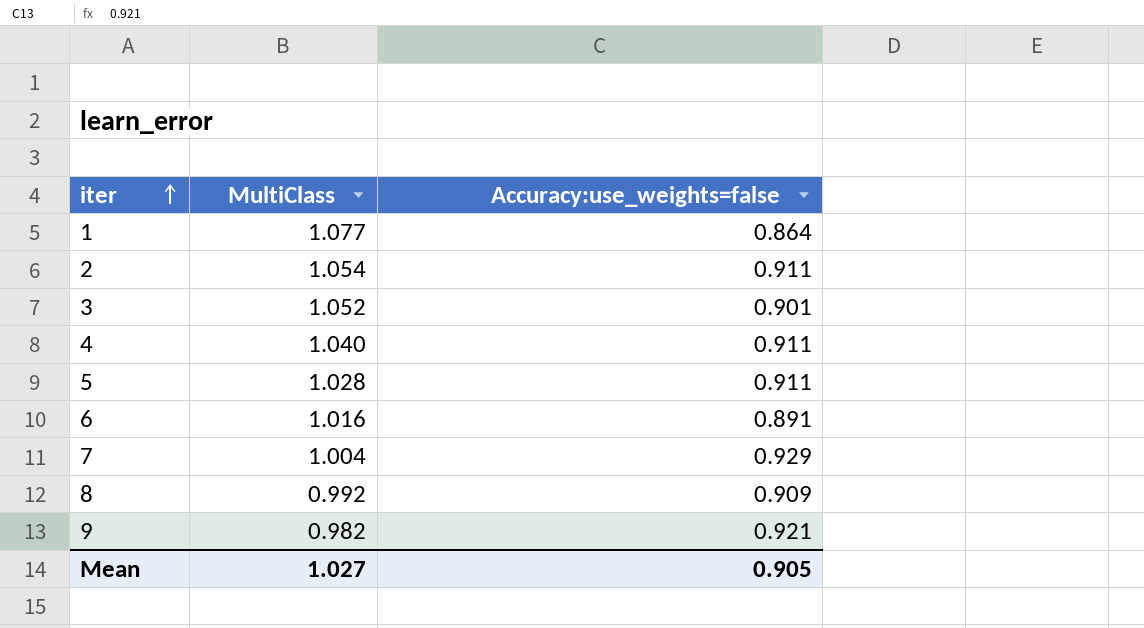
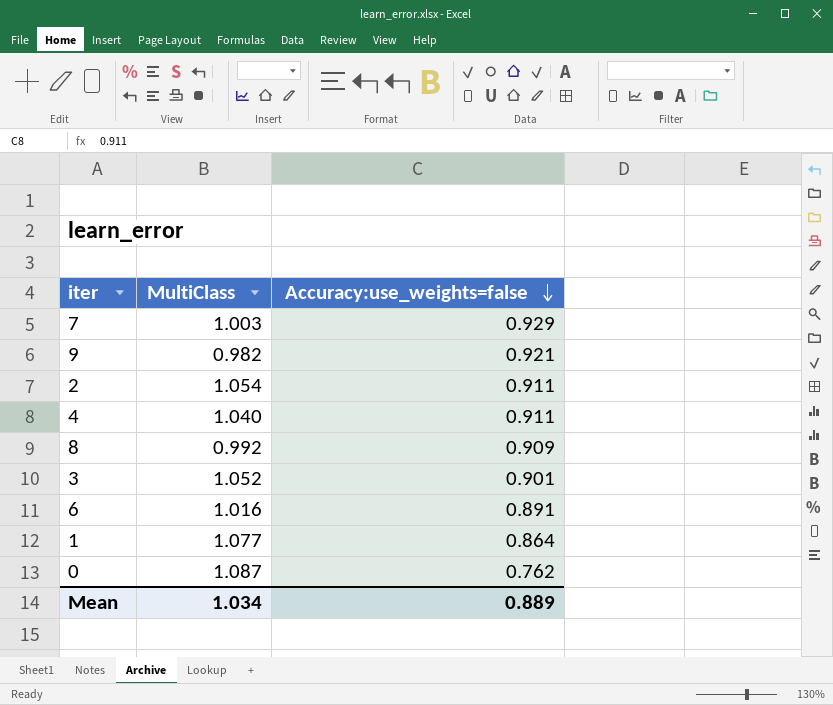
row order: iter ascending -> Accuracy:use_weights=false descending
row 5: 1.028 | 0.911 -> none
7 | MultiClass: 1.004 -> 1.003
row 0: none -> 1.087 | 0.762
Mean | MultiClass: 1.027 -> 1.034
Mean | Accuracy:use_weights=false: 0.905 -> 0.889

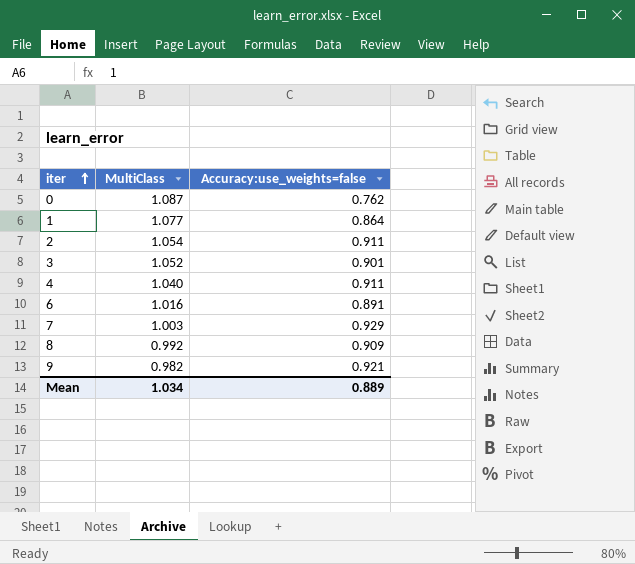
row order: Accuracy:use_weights=false descending -> iter ascending

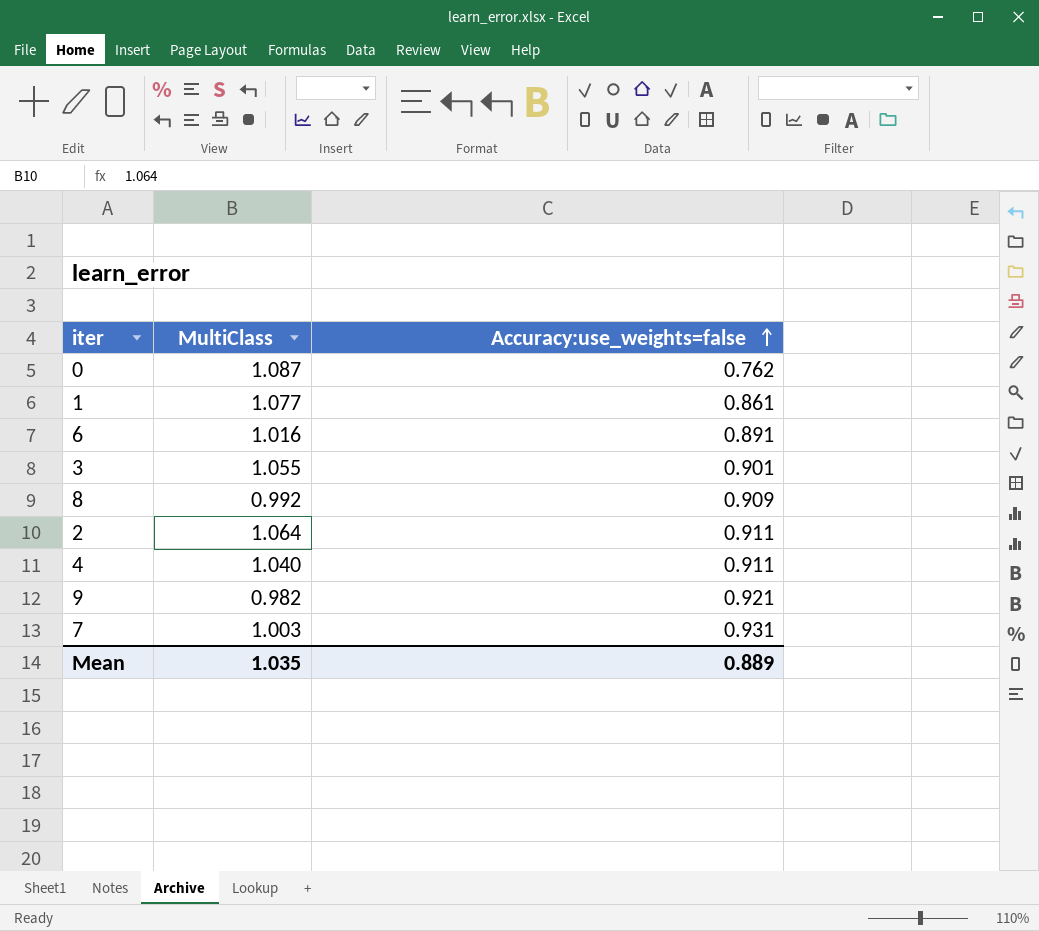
row order: iter ascending -> Accuracy:use_weights=false ascending
1 | Accuracy:use_weights=false: 0.864 -> 0.861
3 | MultiClass: 1.052 -> 1.055
2 | MultiClass: 1.054 -> 1.064
7 | Accuracy:use_weights=false: 0.929 -> 0.931
Mean | MultiClass: 1.034 -> 1.035

